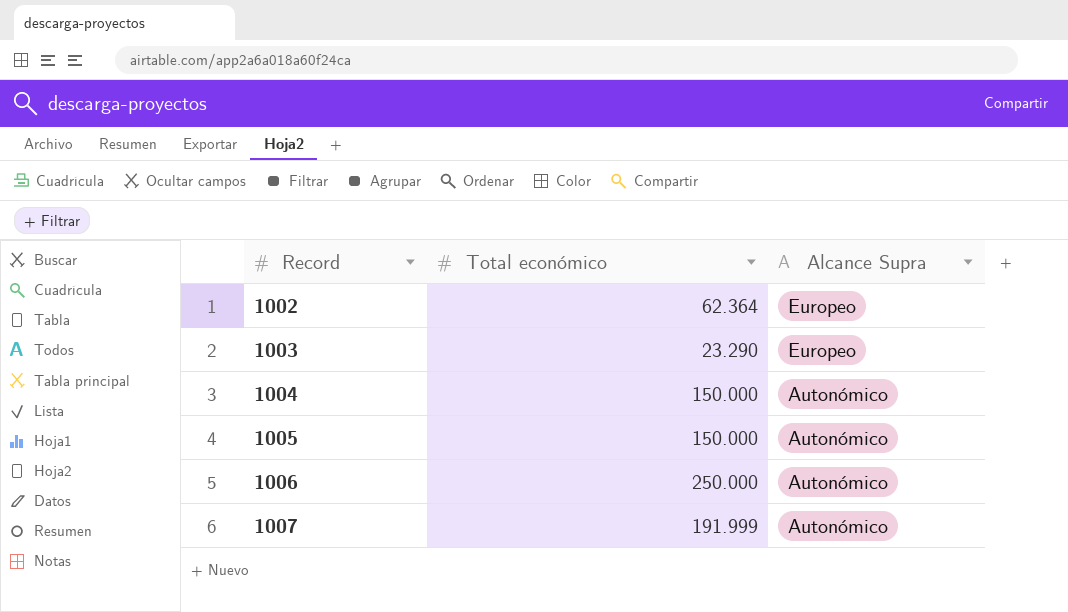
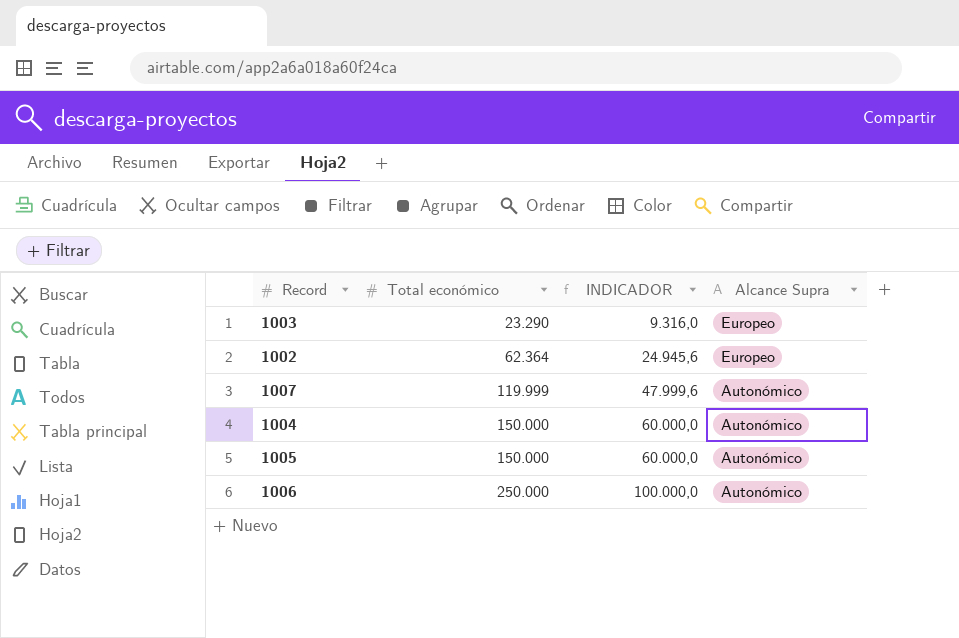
row order: Record ascending -> Total económico ascending
column INDICADOR | formula: none -> [Total económico] * 0,4
1007 | Total económico: 191.999 -> 119.999

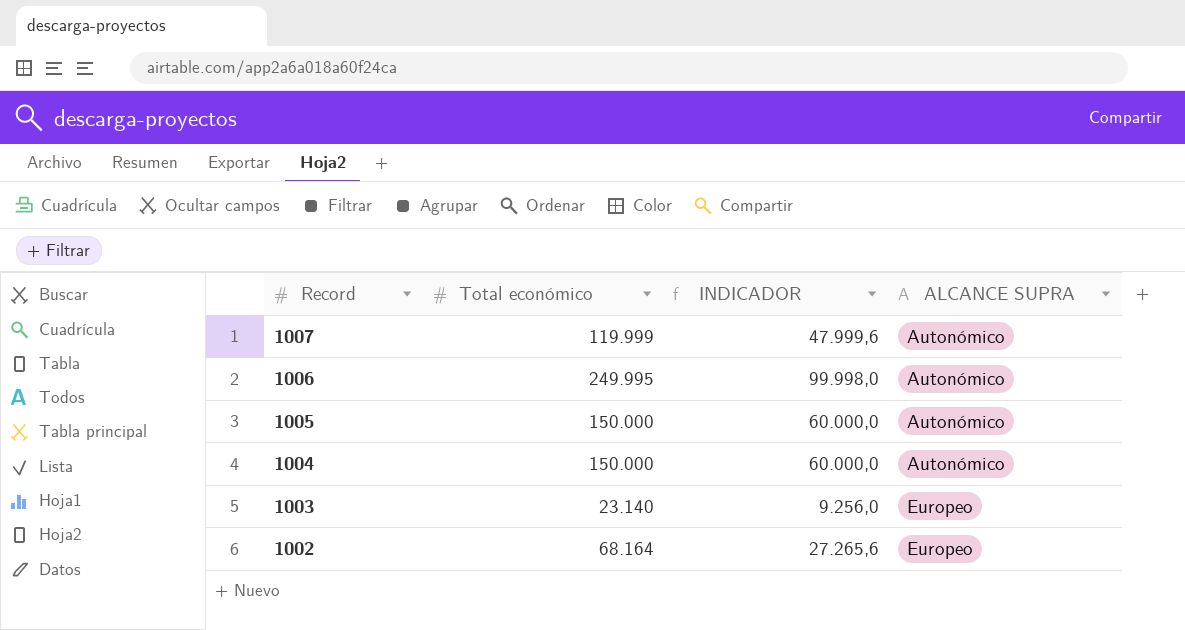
row order: Total económico ascending -> Record descending
column name: Alcance Supra -> ALCANCE SUPRA
1006 | Total económico: 250.000 -> 249.995
1006 | INDICADOR: 100.000,0 -> 99.998,0
1003 | Total económico: 23.290 -> 23.140
1003 | INDICADOR: 9.316,0 -> 9.256,0
1002 | Total económico: 62.364 -> 68.164
1002 | INDICADOR: 24.945,6 -> 27.265,6

